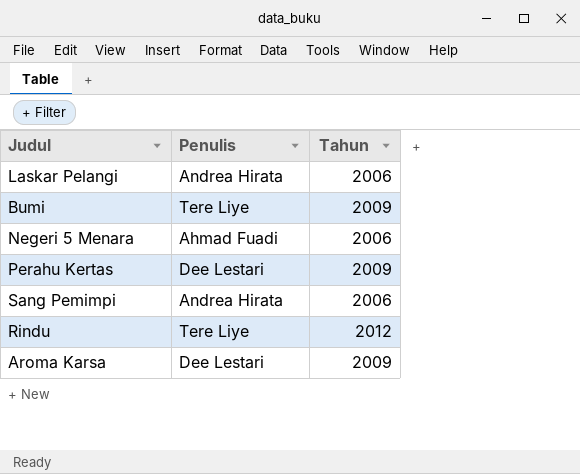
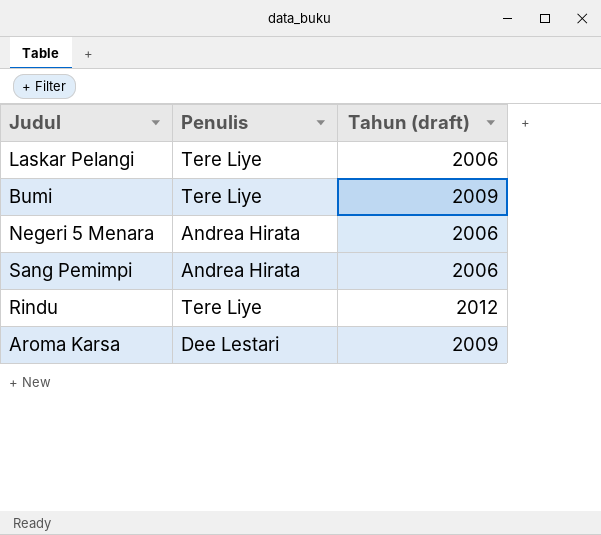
column name: Tahun -> Tahun (draft)
row Perahu Kertas: Dee Lestari | 2009 -> none
Laskar Pelangi | Penulis: Andrea Hirata -> Tere Liye
Negeri 5 Menara | Penulis: Ahmad Fuadi -> Andrea Hirata

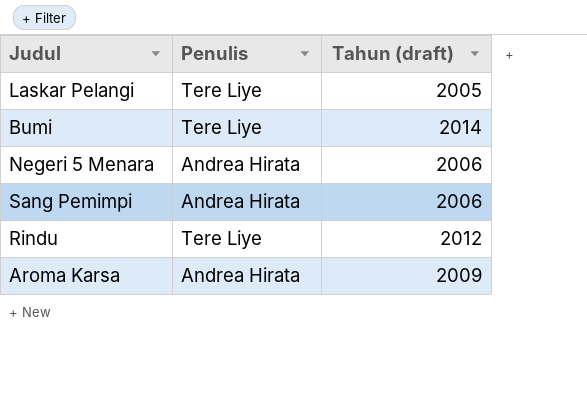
Laskar Pelangi | Tahun (draft): 2006 -> 2005
Bumi | Tahun (draft): 2009 -> 2014
Aroma Karsa | Penulis: Dee Lestari -> Andrea Hirata

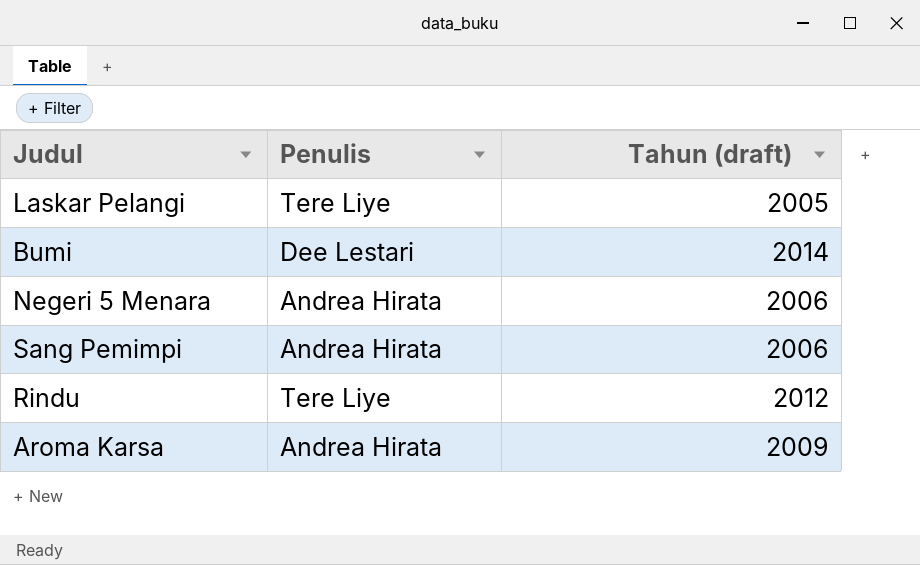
Bumi | Penulis: Tere Liye -> Dee Lestari

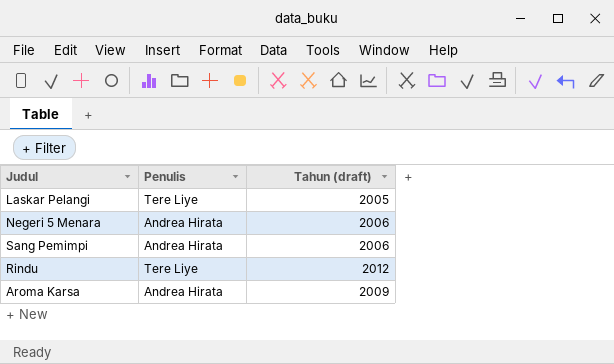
row Bumi: Dee Lestari | 2014 -> none

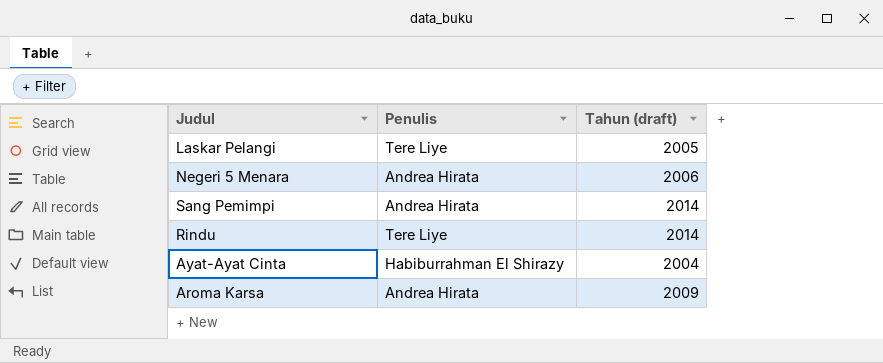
Sang Pemimpi | Tahun (draft): 2006 -> 2014
Rindu | Tahun (draft): 2012 -> 2014
row Ayat-Ayat Cinta: none -> Habiburrahman El Shirazy | 2004

